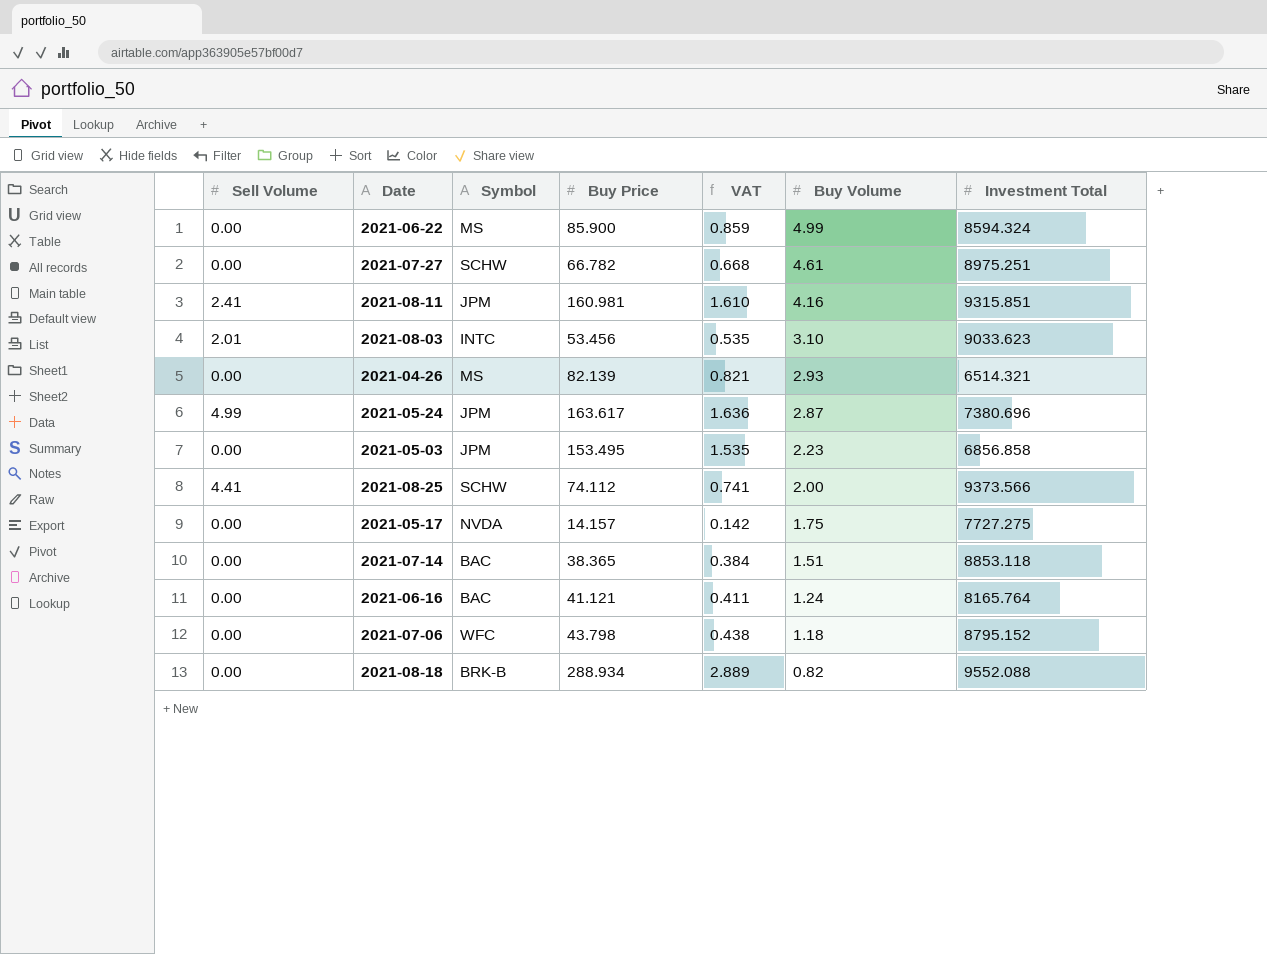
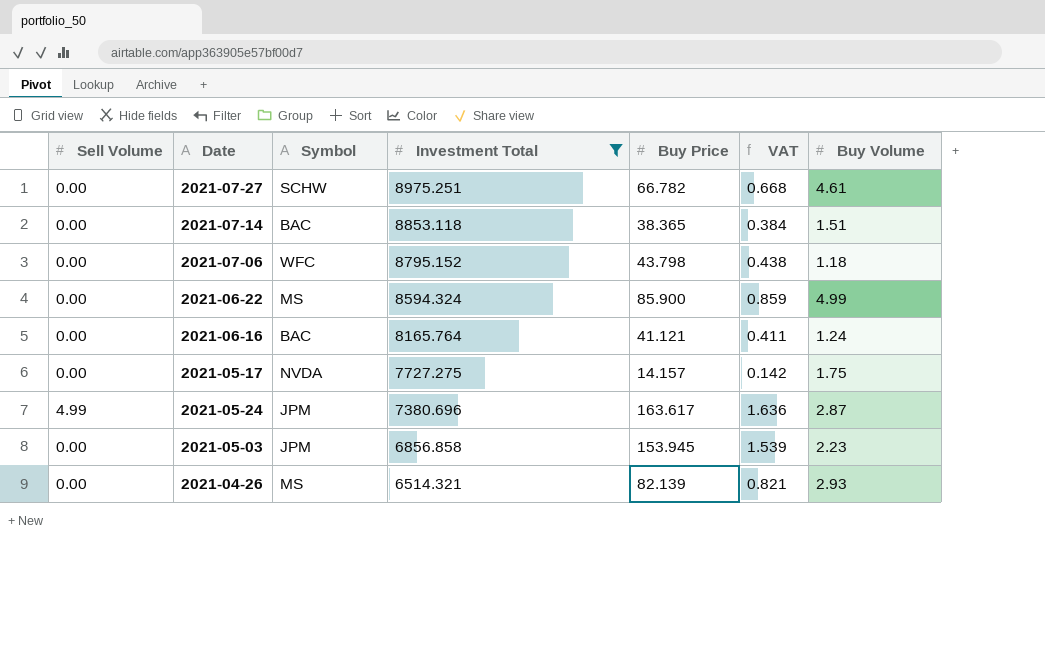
filter: none -> Investment Total <= 8975.251
row order: Buy Volume descending -> Investment Total descending
column Investment Total | position: 7 -> 4
2021-05-03 | Buy Price: 153.495 -> 153.945
2021-05-03 | VAT: 1.535 -> 1.539

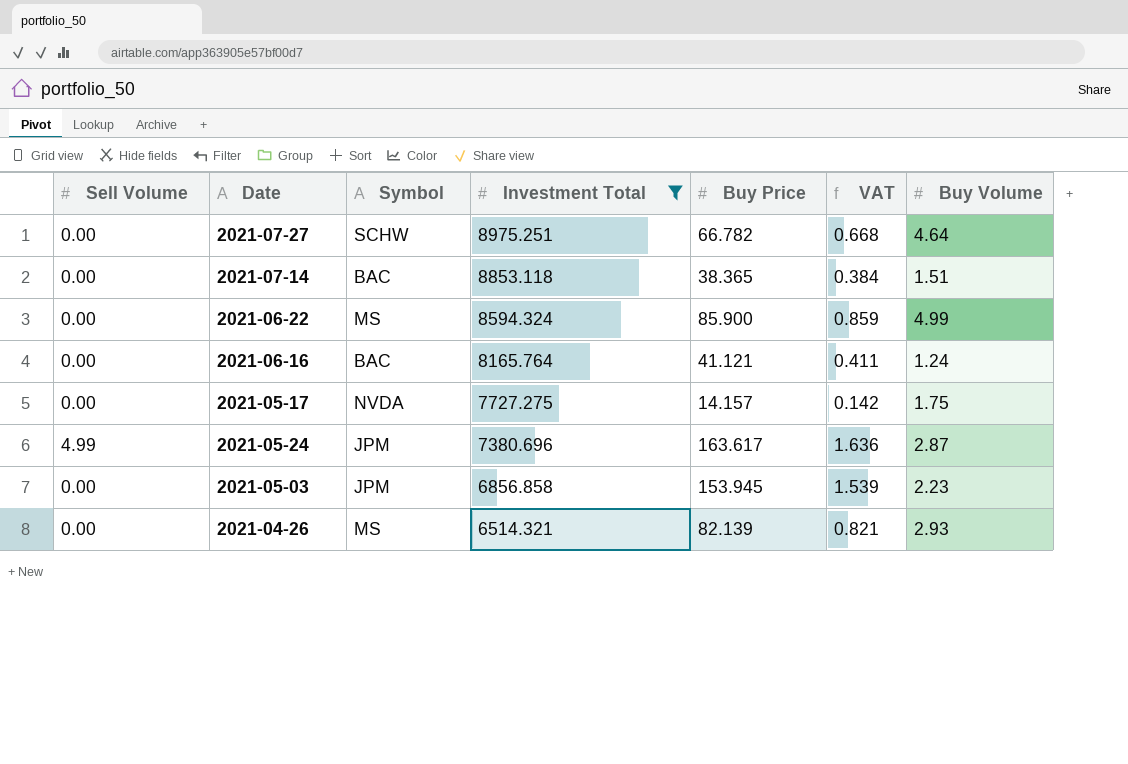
row 2021-07-06: 0.00 | WFC | 8795.152 | 43.798 | 0.438 | 1.18 -> none
2021-07-27 | Buy Volume: 4.61 -> 4.64

